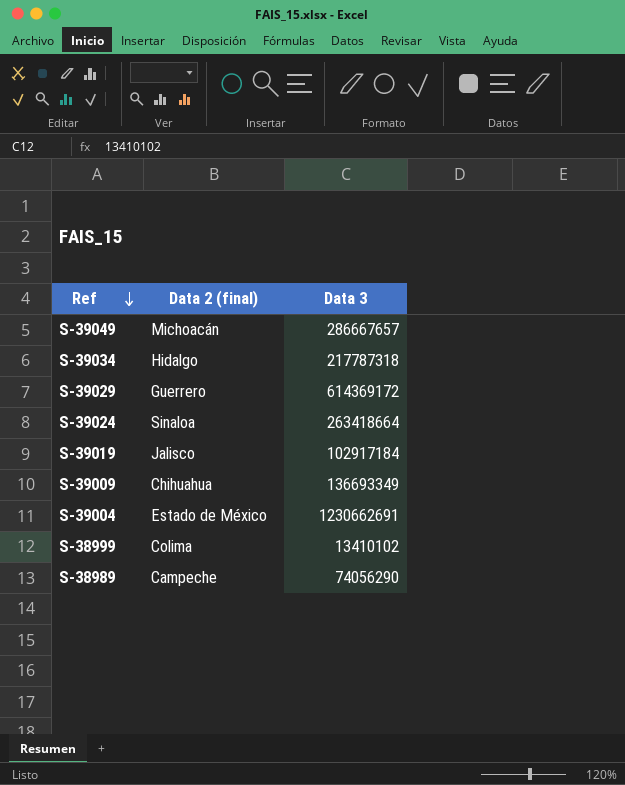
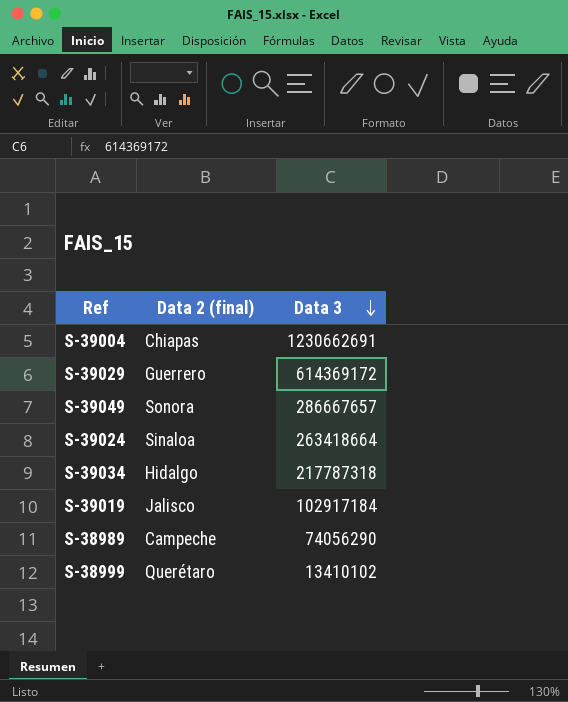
row order: Ref descending -> Data 3 descending
row S-39009: Chihuahua | 136693349 -> none
S-39004 | Data 2 (final): Estado de México -> Chiapas
S-39049 | Data 2 (final): Michoacán -> Sonora
S-38999 | Data 2 (final): Colima -> Querétaro

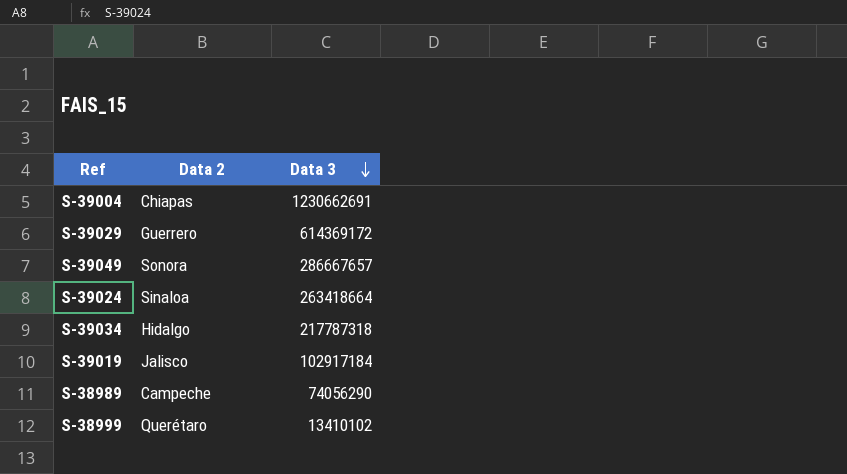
column name: Data 2 (final) -> Data 2

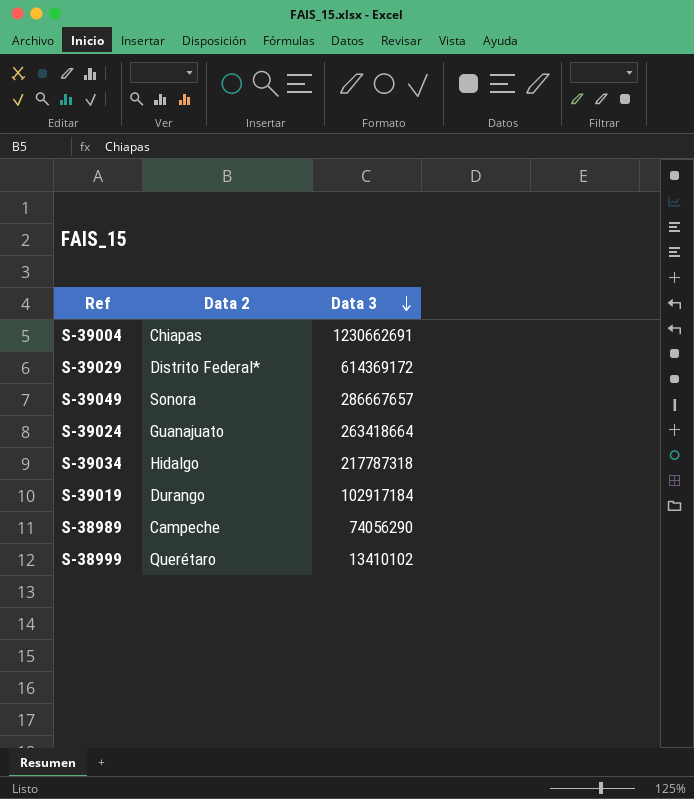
S-39029 | Data 2: Guerrero -> Distrito Federal*
S-39024 | Data 2: Sinaloa -> Guanajuato
S-39019 | Data 2: Jalisco -> Durango

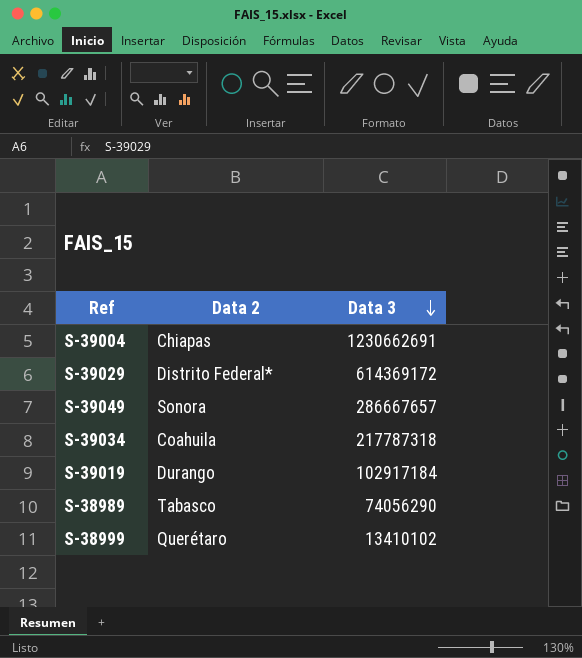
row S-39024: Guanajuato | 263418664 -> none
S-39034 | Data 2: Hidalgo -> Coahuila
S-38989 | Data 2: Campeche -> Tabasco

